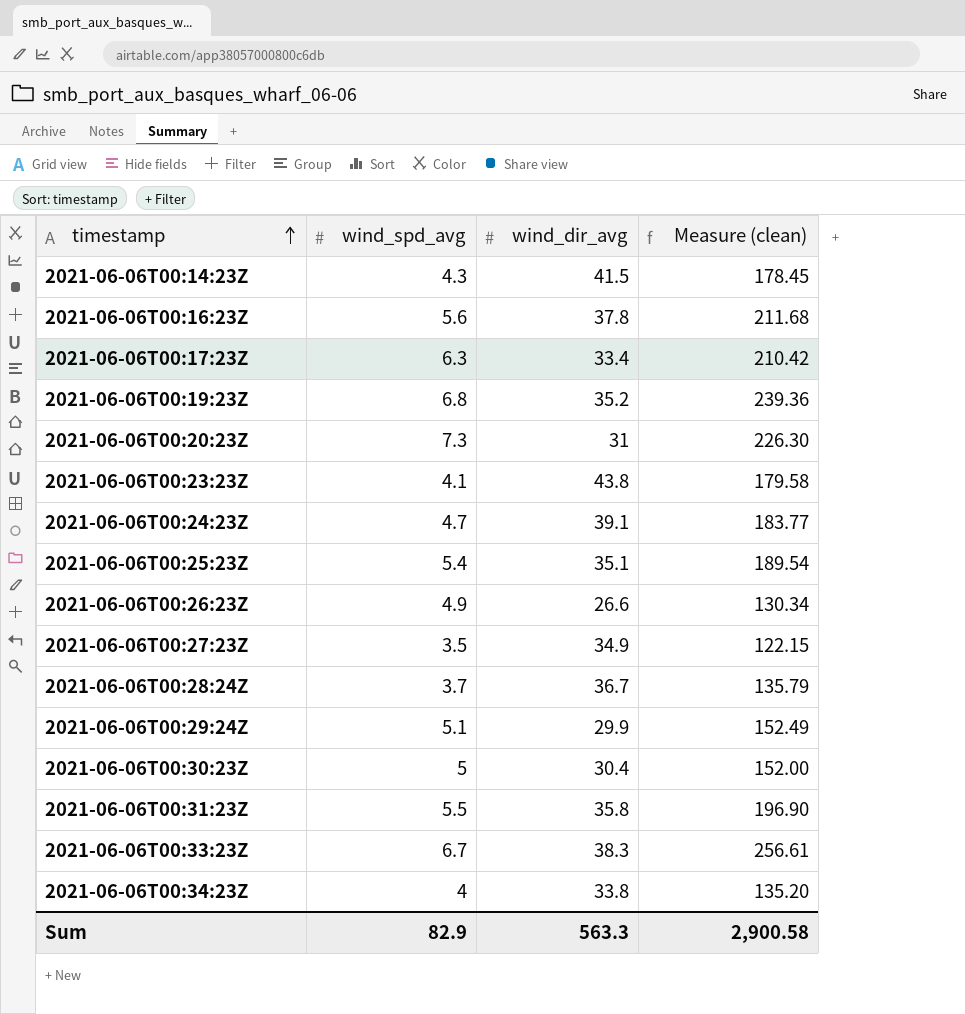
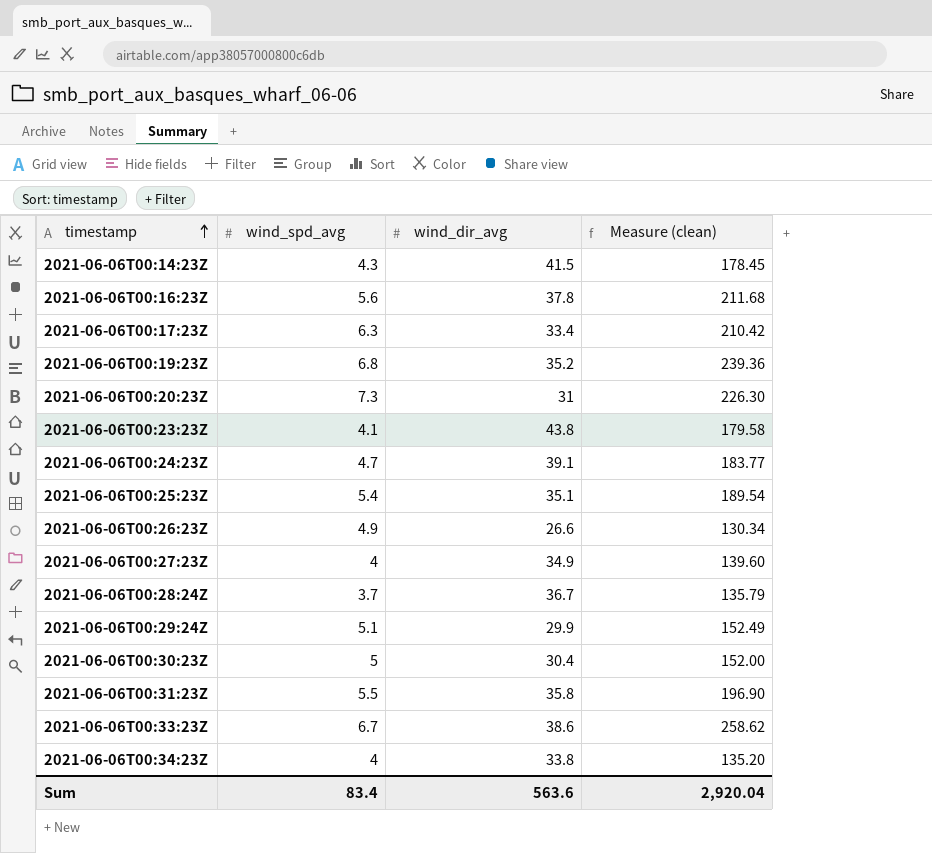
2021-06-06T00:27:23Z | wind_spd_avg: 3.5 -> 4
2021-06-06T00:27:23Z | Measure (clean): 122.15 -> 139.60
2021-06-06T00:33:23Z | wind_dir_avg: 38.3 -> 38.6
2021-06-06T00:33:23Z | Measure (clean): 256.61 -> 258.62
Sum | wind_spd_avg: 82.9 -> 83.4
Sum | wind_dir_avg: 563.3 -> 563.6
Sum | Measure (clean): 2,900.58 -> 2,920.04

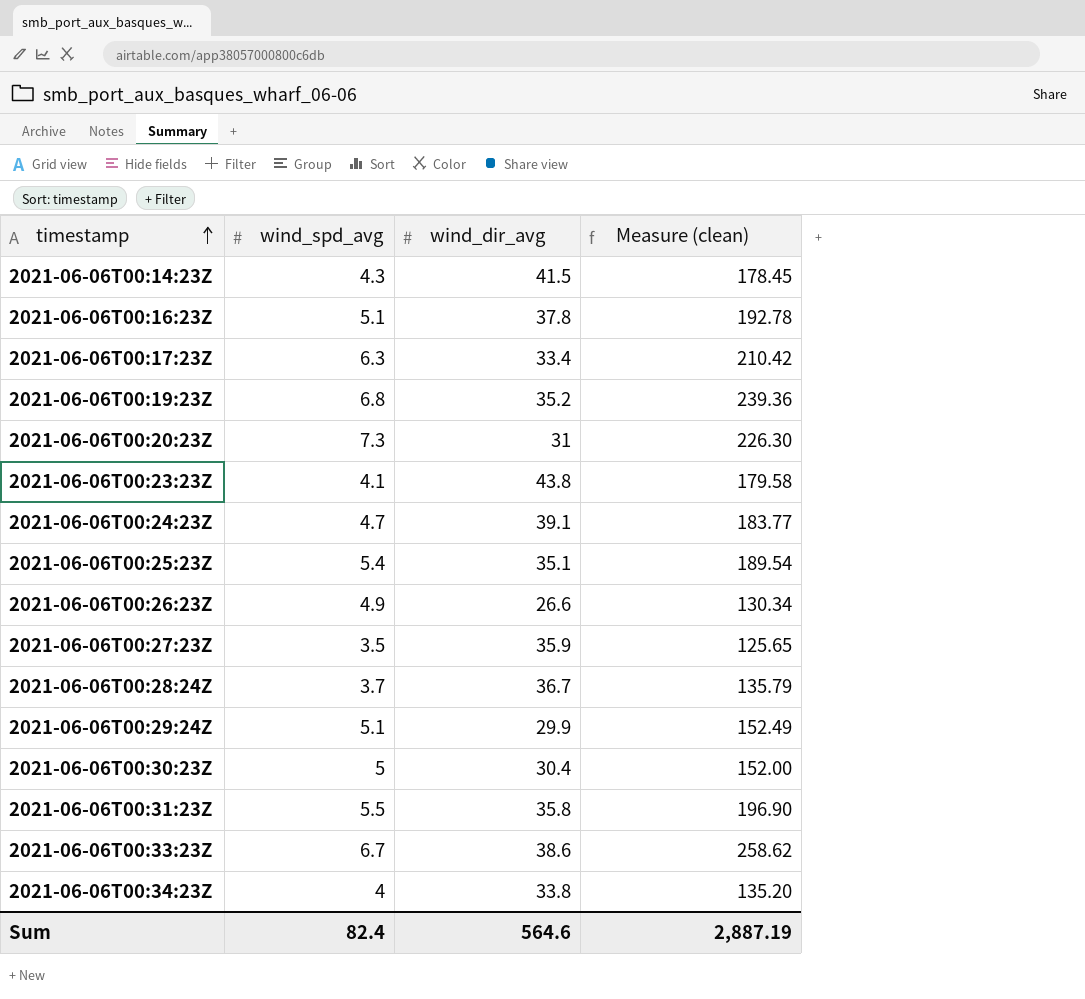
2021-06-06T00:16:23Z | wind_spd_avg: 5.6 -> 5.1
2021-06-06T00:16:23Z | Measure (clean): 211.68 -> 192.78
2021-06-06T00:27:23Z | wind_spd_avg: 4 -> 3.5
2021-06-06T00:27:23Z | wind_dir_avg: 34.9 -> 35.9
2021-06-06T00:27:23Z | Measure (clean): 139.60 -> 125.65
Sum | wind_spd_avg: 83.4 -> 82.4
Sum | wind_dir_avg: 563.6 -> 564.6
Sum | Measure (clean): 2,920.04 -> 2,887.19

